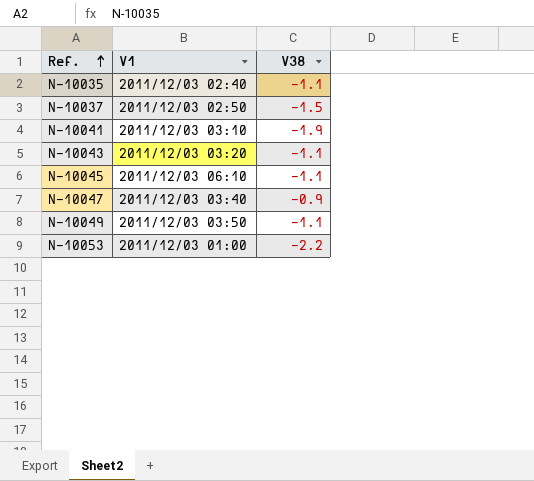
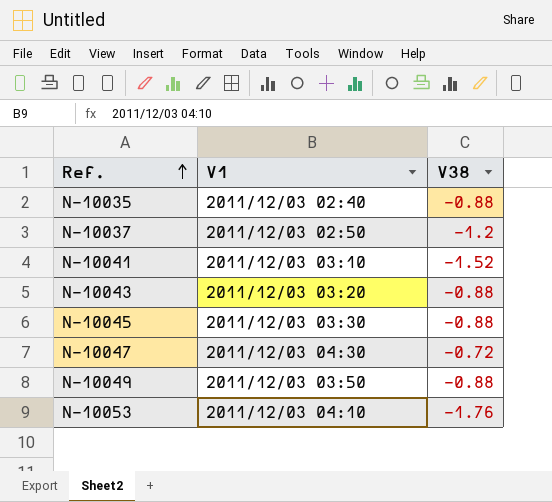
N-10035 | V38: -1.1 -> -0.88
N-10037 | V38: -1.5 -> -1.2
N-10041 | V38: -1.9 -> -1.52
N-10043 | V38: -1.1 -> -0.88
N-10045 | V1: 2011/12/03 06:10 -> 2011/12/03 03:30
N-10045 | V38: -1.1 -> -0.88
N-10047 | V1: 2011/12/03 03:40 -> 2011/12/03 04:30
N-10047 | V38: -0.9 -> -0.72
N-10049 | V38: -1.1 -> -0.88
N-10053 | V1: 2011/12/03 01:00 -> 2011/12/03 04:10
N-10053 | V38: -2.2 -> -1.76

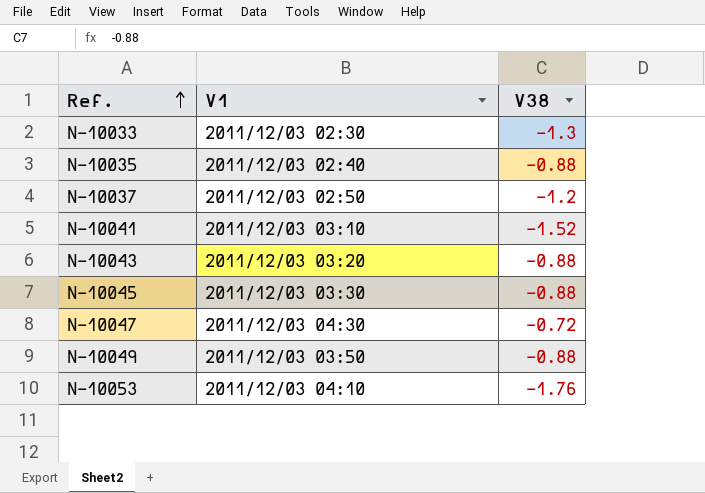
row N-10033: none -> 2011/12/03 02:30 | -1.3

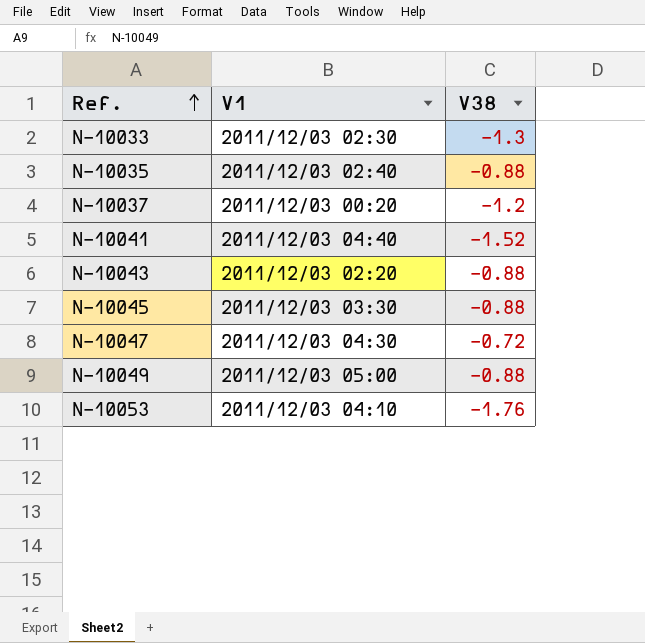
N-10037 | V1: 2011/12/03 02:50 -> 2011/12/03 00:20
N-10041 | V1: 2011/12/03 03:10 -> 2011/12/03 04:40
N-10043 | V1: 2011/12/03 03:20 -> 2011/12/03 02:20
N-10049 | V1: 2011/12/03 03:50 -> 2011/12/03 05:00

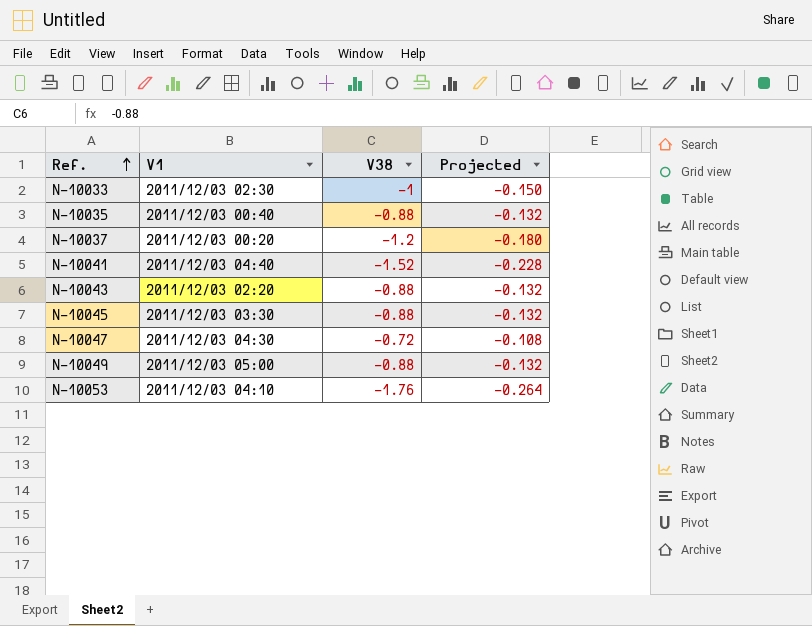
column Projected | formula: none -> [V38] * 0.15
N-10033 | V38: -1.3 -> -1
N-10035 | V1: 2011/12/03 02:40 -> 2011/12/03 00:40

